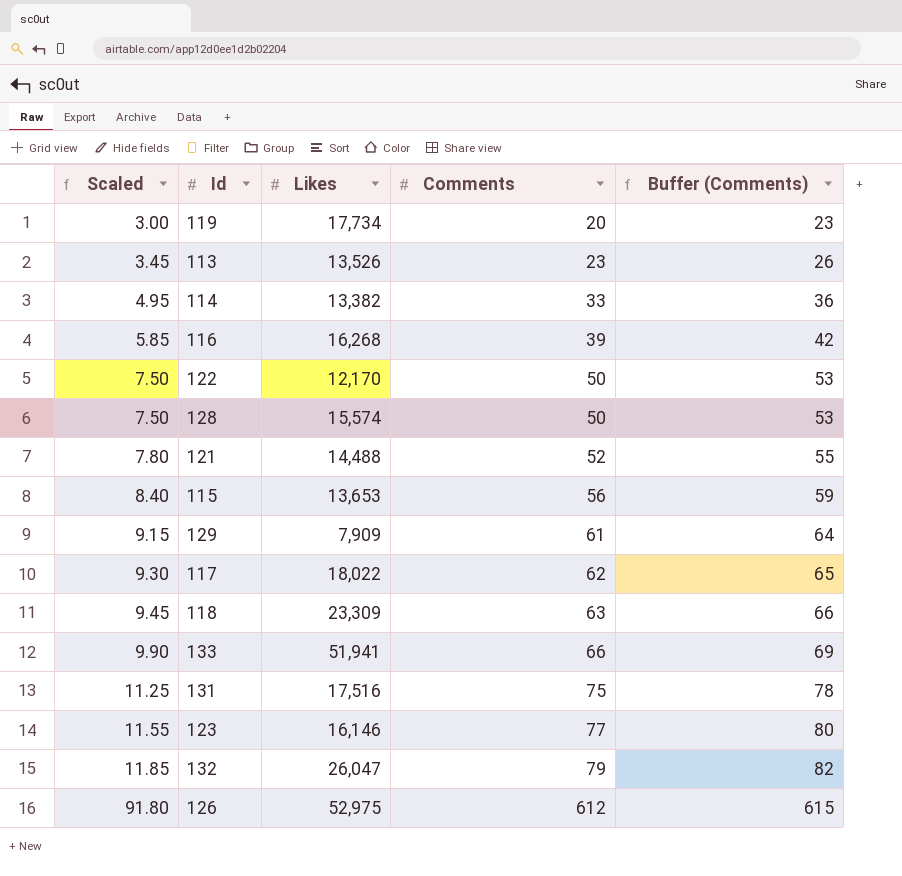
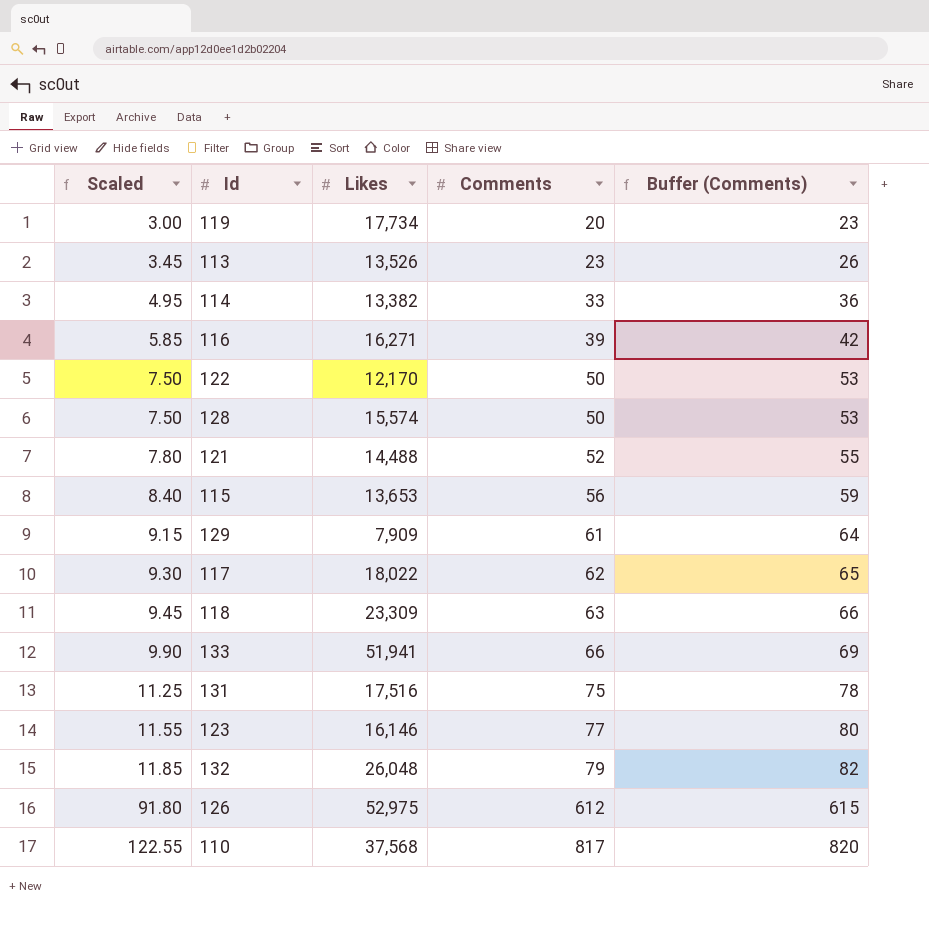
116 | Likes: 16,268 -> 16,271
132 | Likes: 26,047 -> 26,048
row 110: none -> 122.55 | 37,568 | 817 | 820

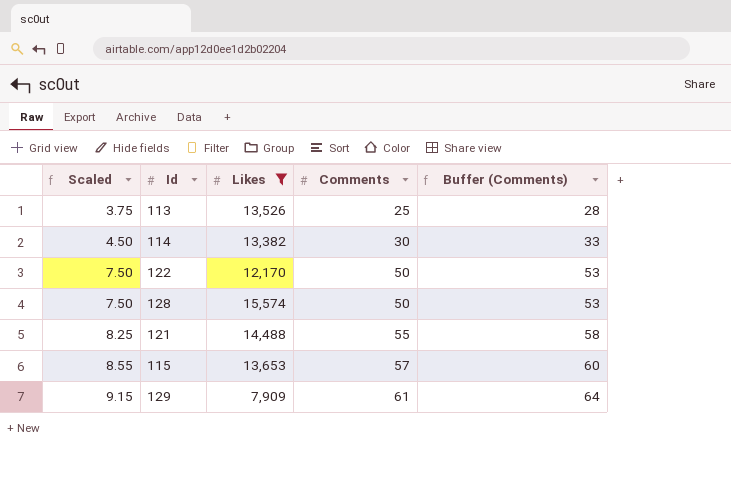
filter: none -> Likes <= 15,574
113 | Scaled: 3.45 -> 3.75
113 | Comments: 23 -> 25
113 | Buffer (Comments): 26 -> 28
114 | Scaled: 4.95 -> 4.50
114 | Comments: 33 -> 30
114 | Buffer (Comments): 36 -> 33
121 | Scaled: 7.80 -> 8.25
121 | Comments: 52 -> 55
121 | Buffer (Comments): 55 -> 58
115 | Scaled: 8.40 -> 8.55
115 | Comments: 56 -> 57
115 | Buffer (Comments): 59 -> 60

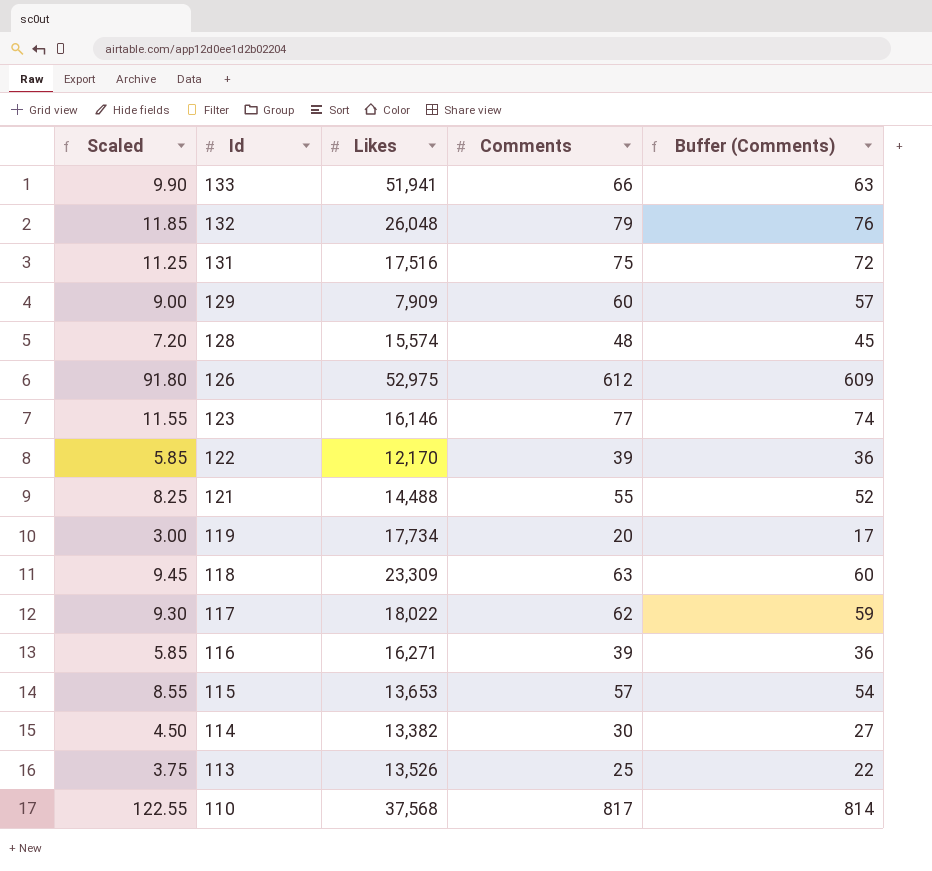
filter: Likes <= 15,574 -> none
row order: Scaled ascending -> Id descending
column Buffer (Comments) | formula: [Comments] + 3 -> [Comments] - 3
129 | Scaled: 9.15 -> 9.00
129 | Comments: 61 -> 60
128 | Scaled: 7.50 -> 7.20
128 | Comments: 50 -> 48
122 | Scaled: 7.50 -> 5.85
122 | Comments: 50 -> 39

